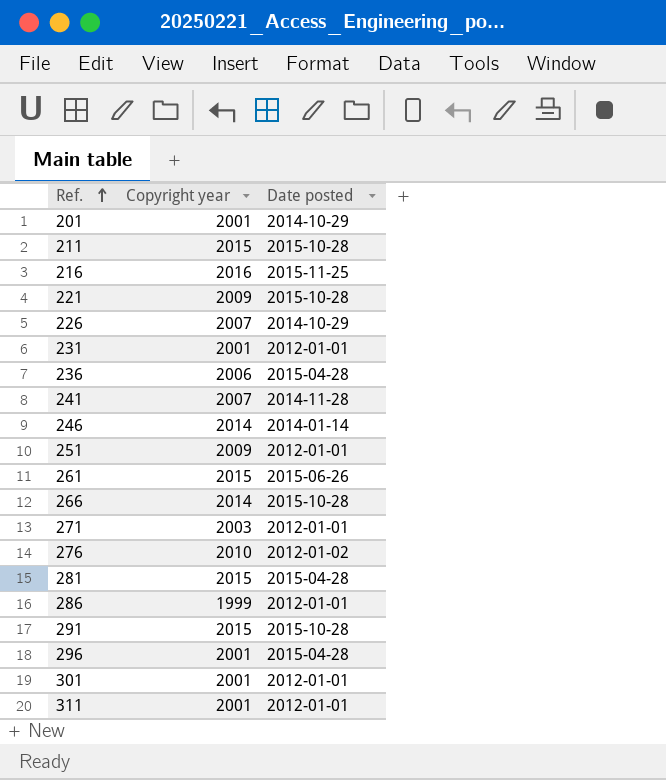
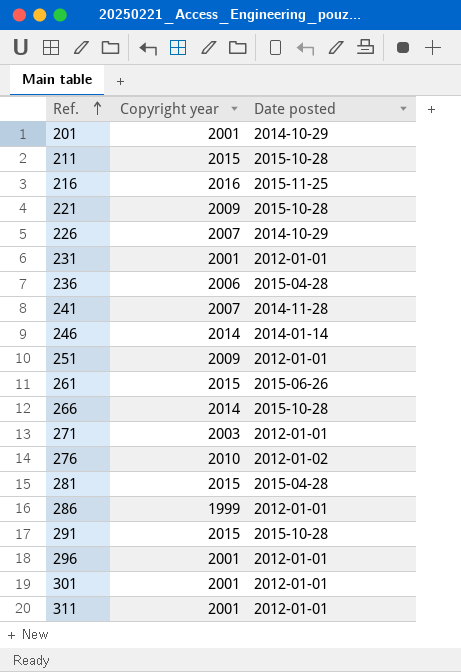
296 | Date posted: 2015-04-28 -> 2012-01-01

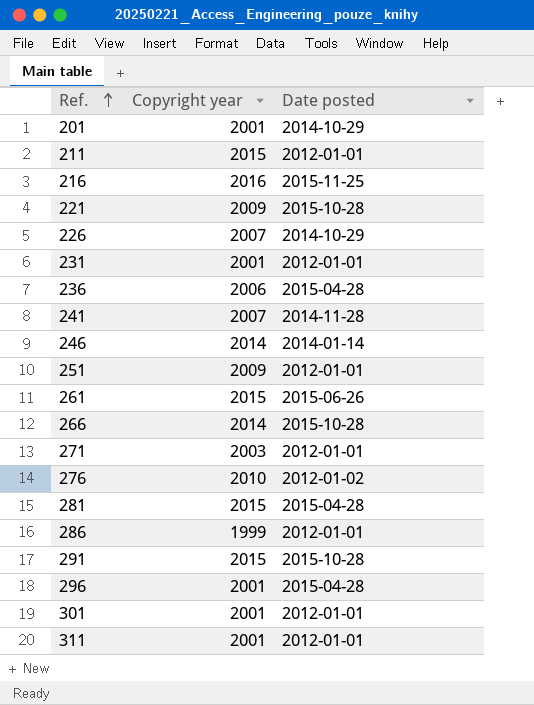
211 | Date posted: 2015-10-28 -> 2012-01-01
296 | Date posted: 2012-01-01 -> 2015-04-28

